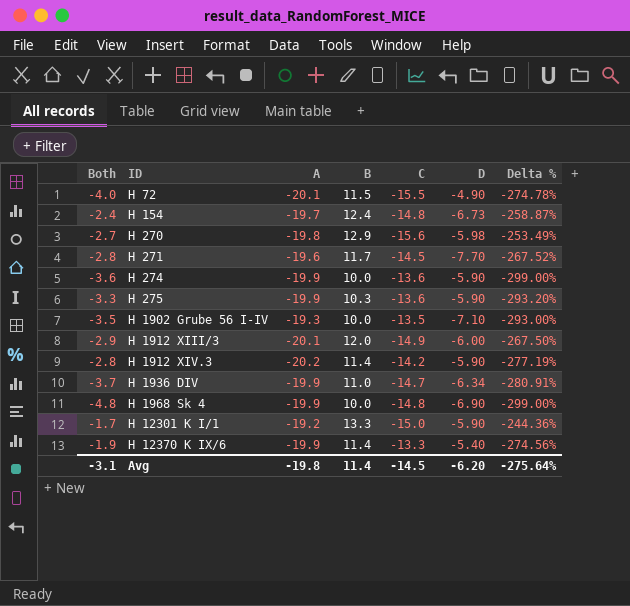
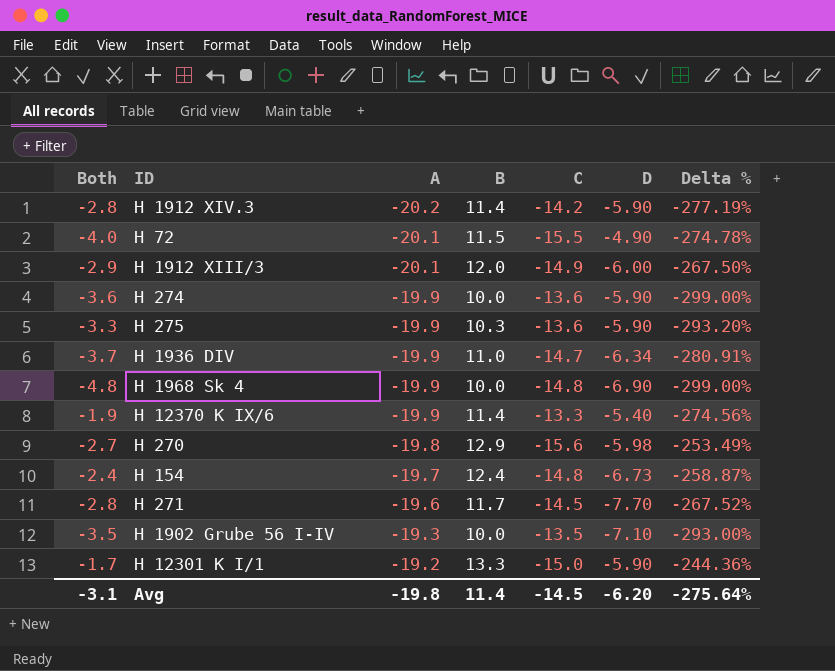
row order: ID ascending -> A ascending

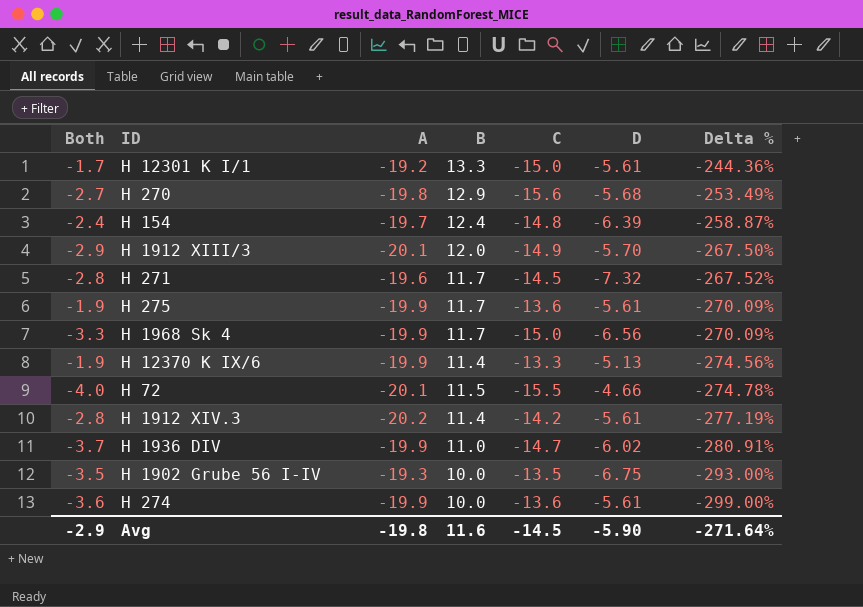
row order: A ascending -> Delta % descending
H 12301 K I/1 | D: -5.90 -> -5.61
H 270 | D: -5.98 -> -5.68
H 154 | D: -6.73 -> -6.39
H 1912 XIII/3 | D: -6.00 -> -5.70
H 271 | D: -7.70 -> -7.32
H 275 | Both: -3.3 -> -1.9
H 275 | B: 10.3 -> 11.7
H 275 | D: -5.90 -> -5.61
H 275 | Delta %: -293.20% -> -270.09%
H 1968 Sk 4 | Both: -4.8 -> -3.3
H 1968 Sk 4 | B: 10.0 -> 11.7
H 1968 Sk 4 | C: -14.8 -> -15.0
H 1968 Sk 4 | D: -6.90 -> -6.56
H 1968 Sk 4 | Delta %: -299.00% -> -270.09%
H 12370 K IX/6 | D: -5.40 -> -5.13
H 72 | D: -4.90 -> -4.66
H 1912 XIV.3 | D: -5.90 -> -5.61
H 1936 DIV | D: -6.34 -> -6.02
H 1902 Grube 56 I-IV | D: -7.10 -> -6.75
H 274 | D: -5.90 -> -5.61
Avg | Both: -3.1 -> -2.9
Avg | B: 11.4 -> 11.6
Avg | D: -6.20 -> -5.90
Avg | Delta %: -275.64% -> -271.64%

